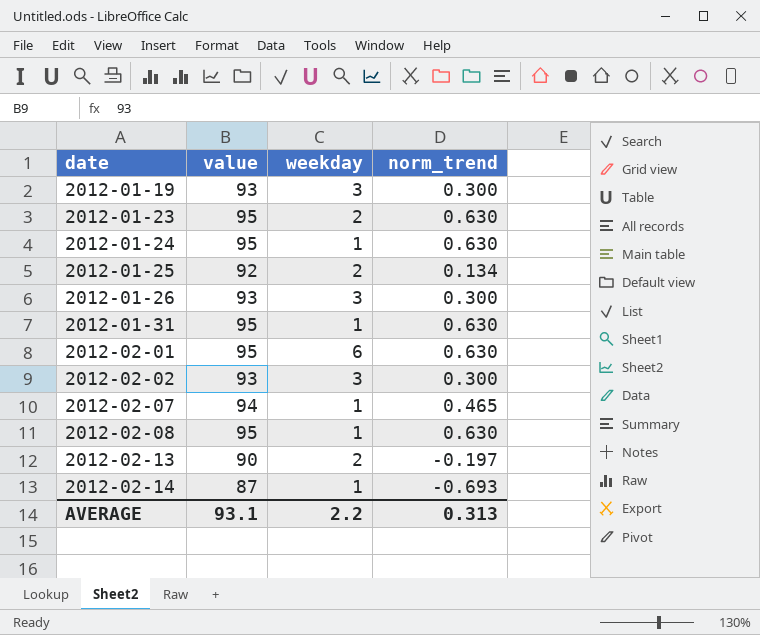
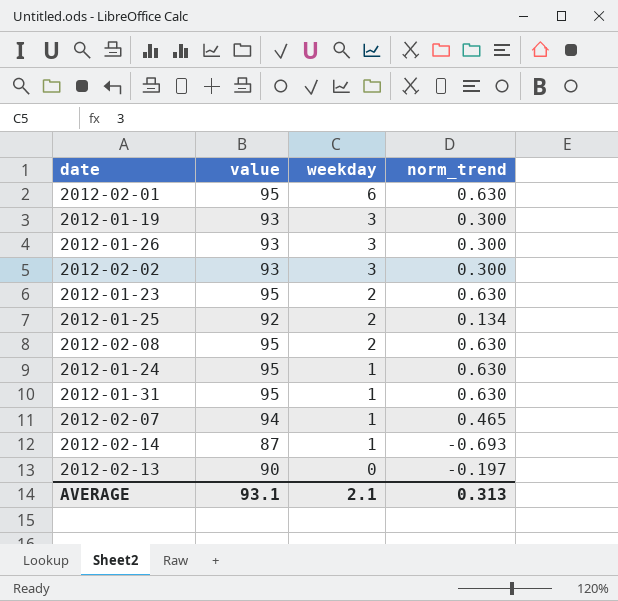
row order: date ascending -> weekday descending
2012-02-08 | weekday: 1 -> 2
2012-02-13 | weekday: 2 -> 0
AVERAGE | weekday: 2.2 -> 2.1

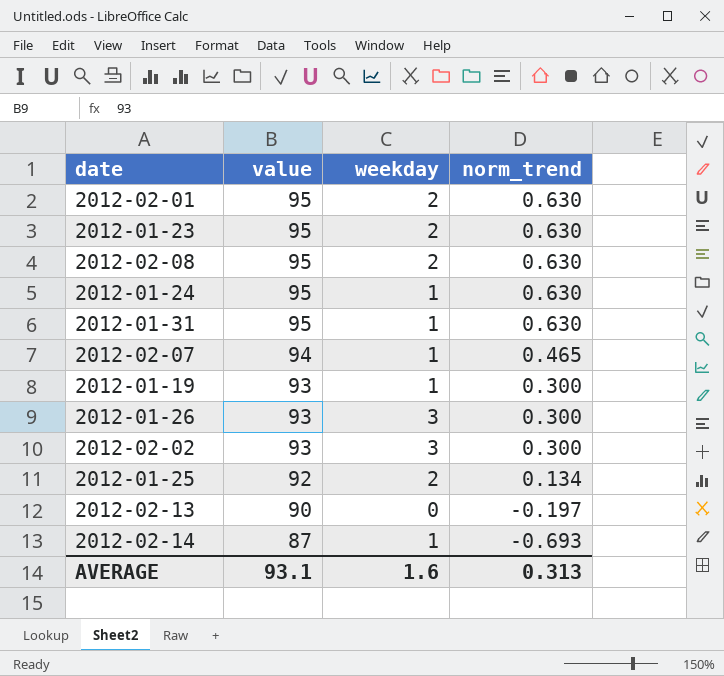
row order: weekday descending -> value descending
2012-02-01 | weekday: 6 -> 2
2012-01-19 | weekday: 3 -> 1
AVERAGE | weekday: 2.1 -> 1.6

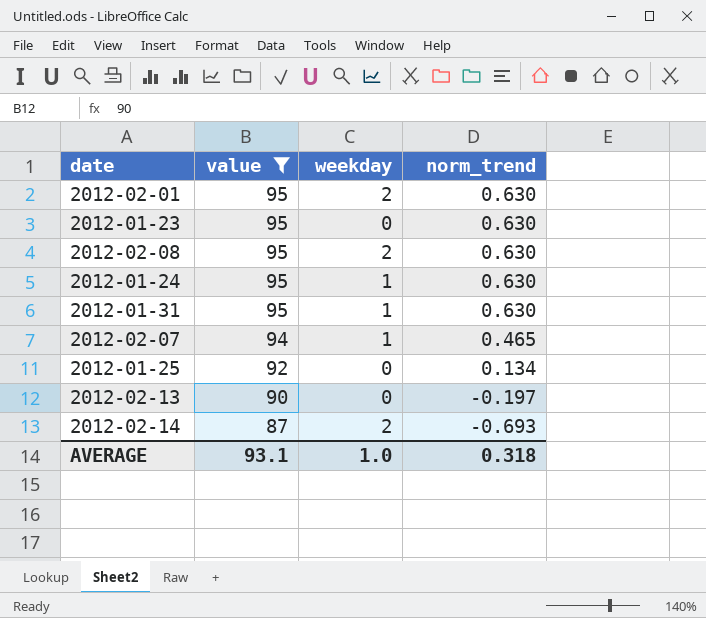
filter: none -> value != 93
2012-01-23 | weekday: 2 -> 0
2012-01-25 | weekday: 2 -> 0
2012-02-14 | weekday: 1 -> 2
AVERAGE | weekday: 1.6 -> 1.0
AVERAGE | norm_trend: 0.313 -> 0.318

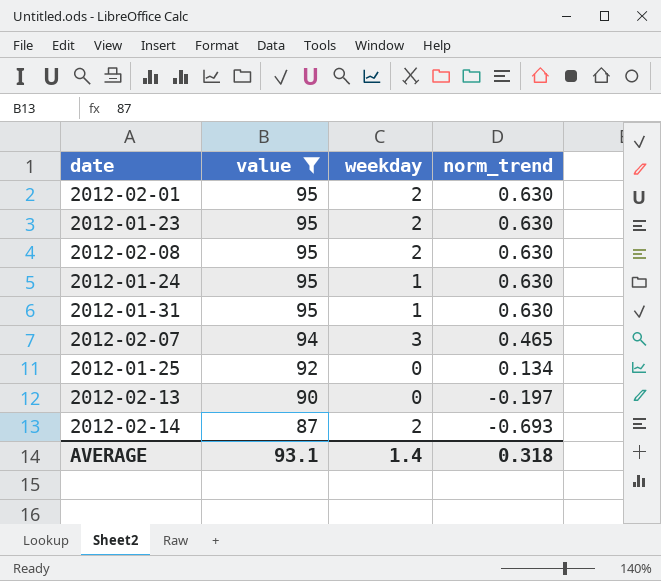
2012-01-23 | weekday: 0 -> 2
2012-02-07 | weekday: 1 -> 3
AVERAGE | weekday: 1.0 -> 1.4

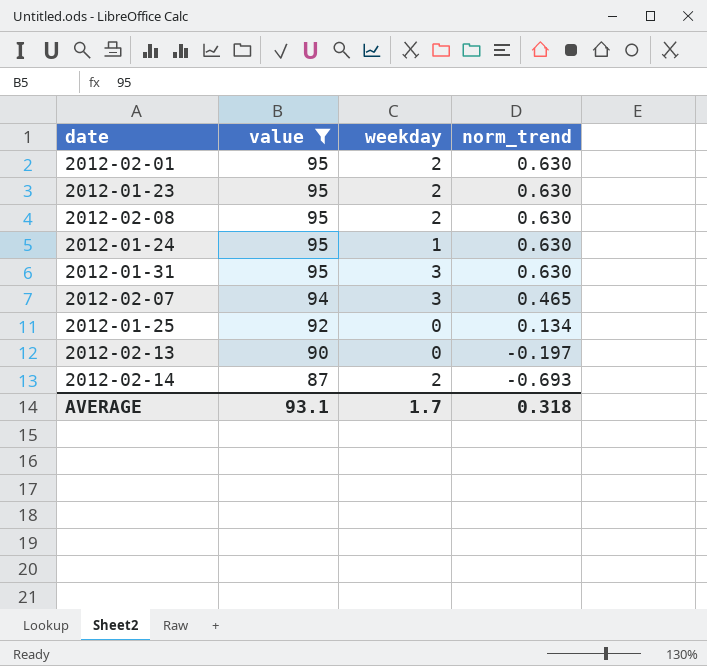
2012-01-31 | weekday: 1 -> 3
AVERAGE | weekday: 1.4 -> 1.7

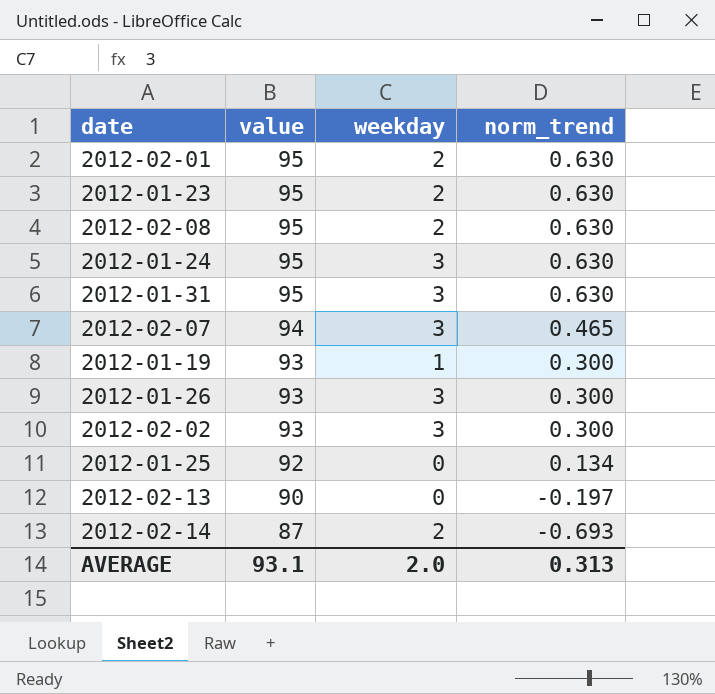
filter: value != 93 -> none
2012-01-24 | weekday: 1 -> 3
AVERAGE | weekday: 1.7 -> 2.0
AVERAGE | norm_trend: 0.318 -> 0.313

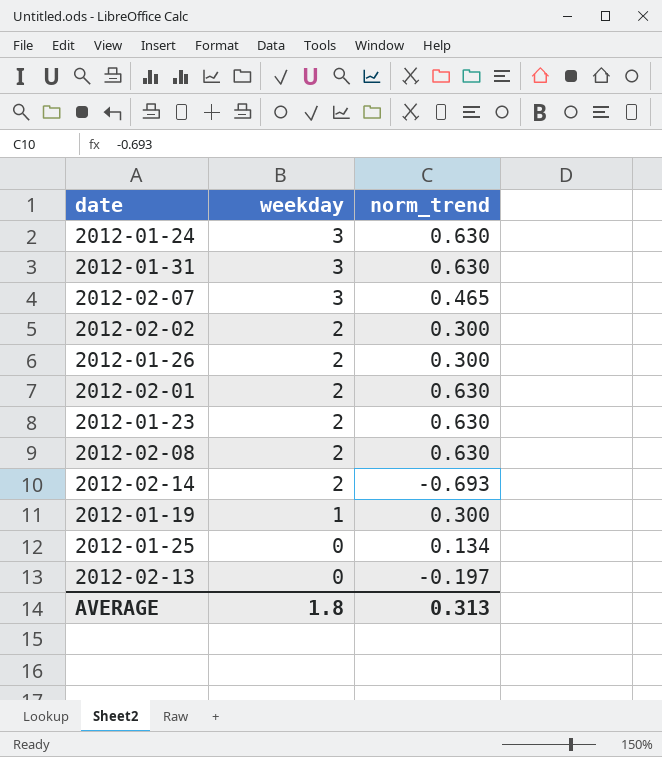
row order: value descending -> weekday descending
column value | position: 2 -> none
2012-02-02 | weekday: 3 -> 2
2012-01-26 | weekday: 3 -> 2
AVERAGE | weekday: 2.0 -> 1.8

